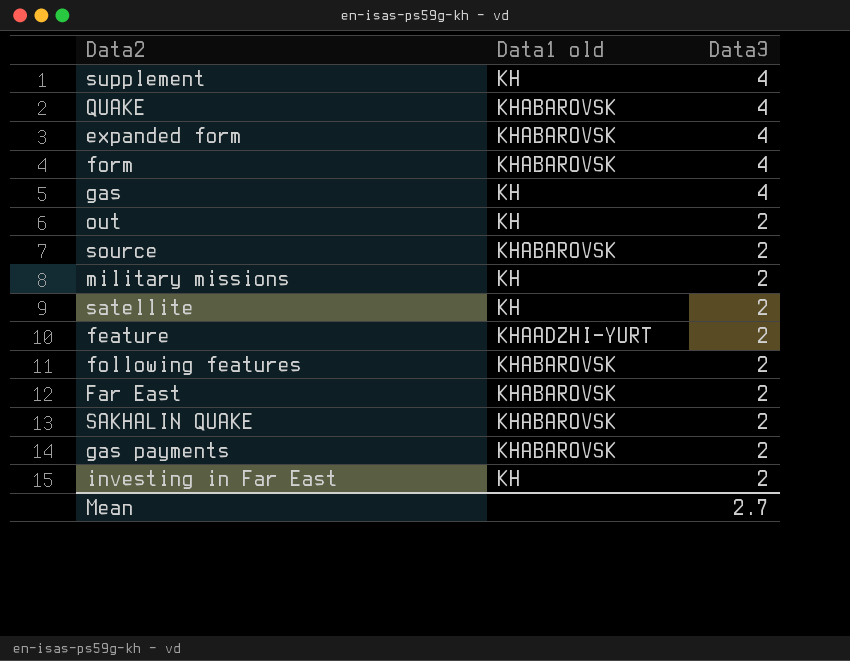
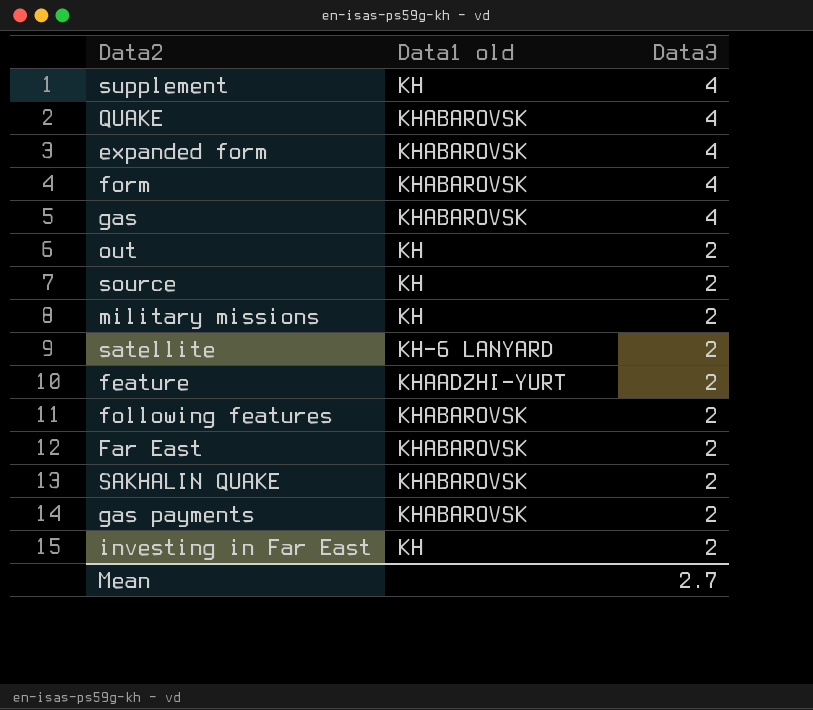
gas | Data1 old: KH -> KHABAROVSK
source | Data1 old: KHABAROVSK -> KH
satellite | Data1 old: KH -> KH-6 LANYARD

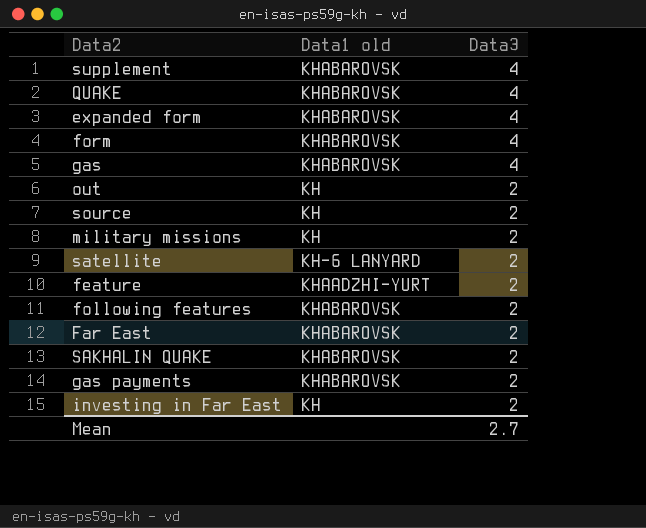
supplement | Data1 old: KH -> KHABAROVSK

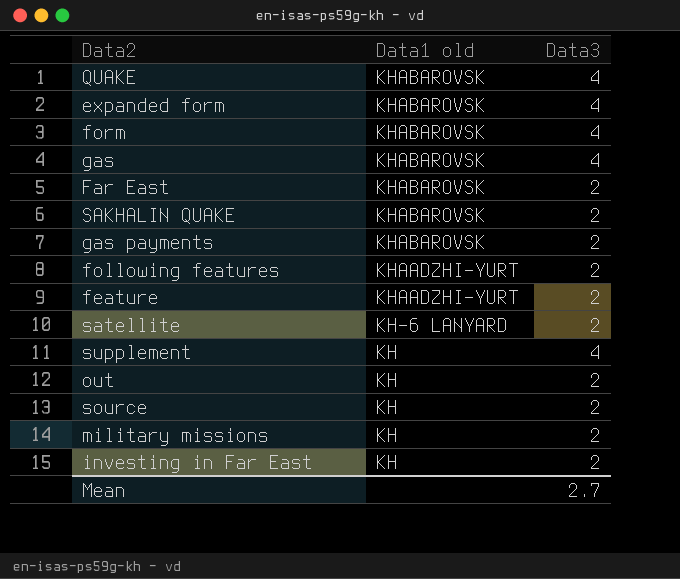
row order: Data3 descending -> Data1 old descending
following features | Data1 old: KHABAROVSK -> KHAADZHI-YURT
supplement | Data1 old: KHABAROVSK -> KH

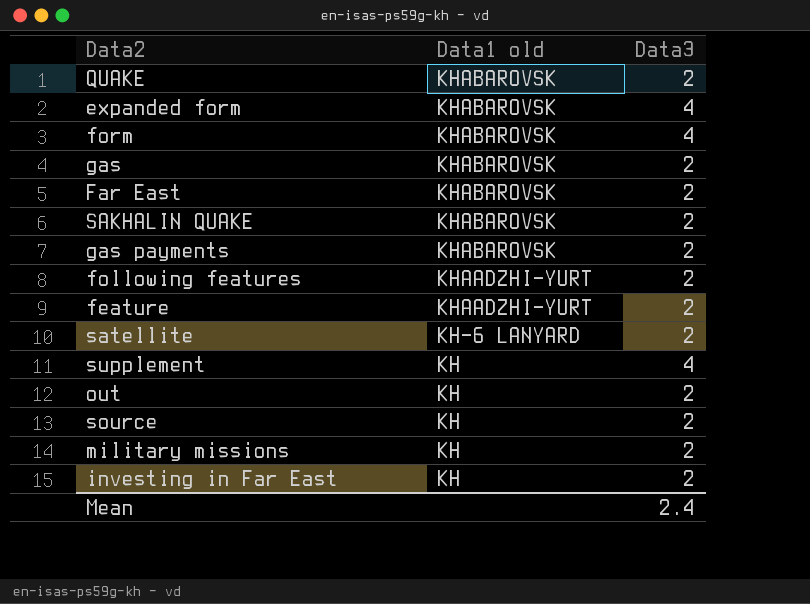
QUAKE | Data3: 4 -> 2
gas | Data3: 4 -> 2
Mean | Data3: 2.7 -> 2.4

